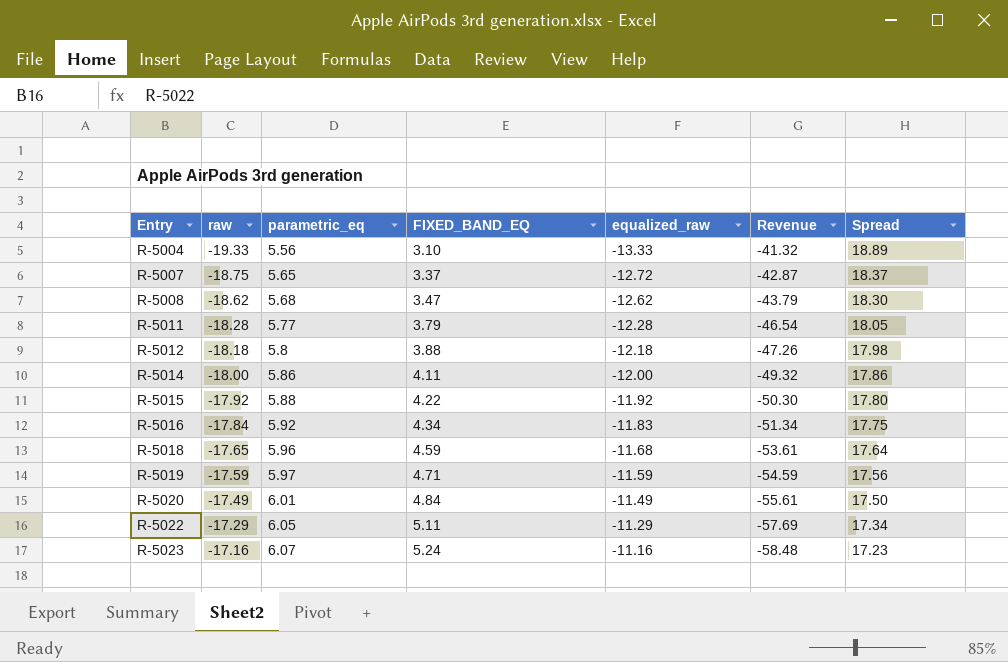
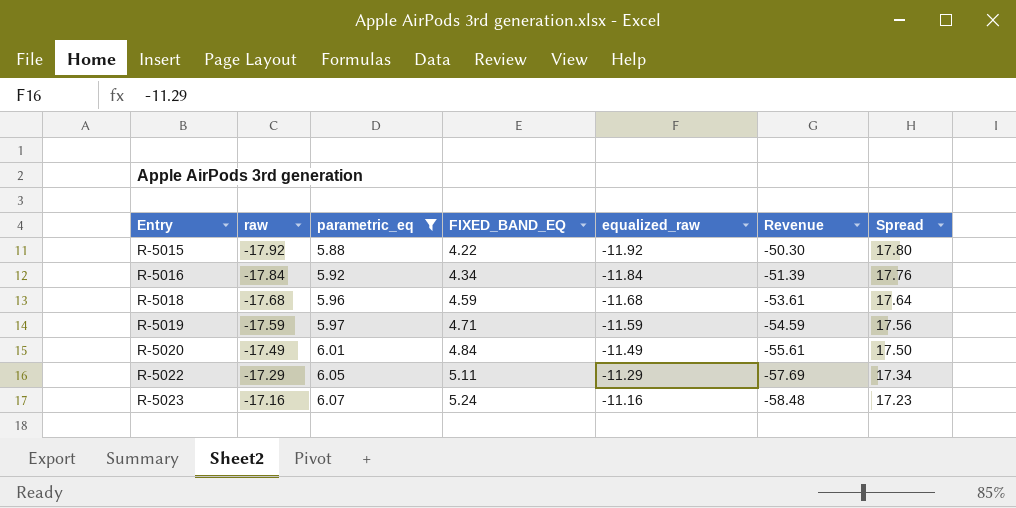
filter: none -> parametric_eq >= 5.88
R-5016 | equalized_raw: -11.83 -> -11.84
R-5016 | Revenue: -51.34 -> -51.39
R-5016 | Spread: 17.75 -> 17.76
R-5018 | raw: -17.65 -> -17.68

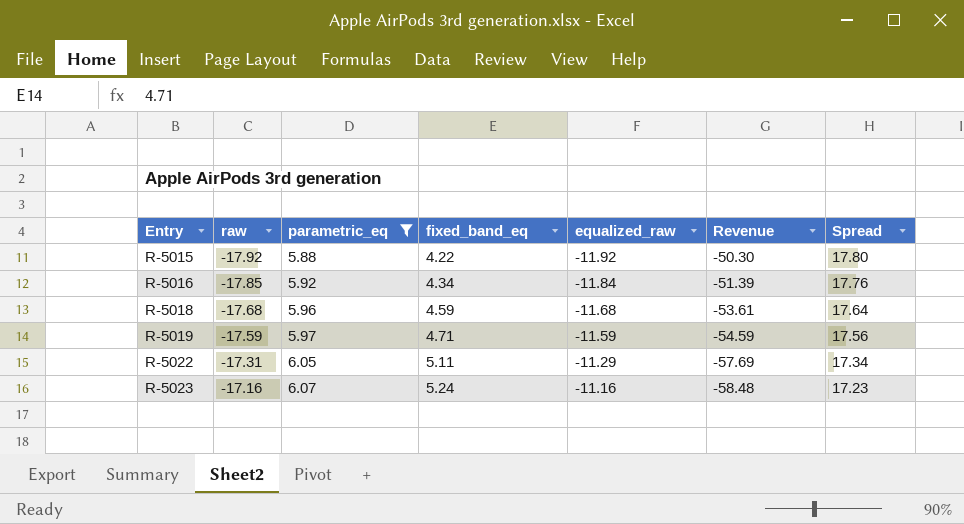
column name: FIXED_BAND_EQ -> fixed_band_eq
row R-5020: -17.49 | 6.01 | 4.84 | -11.49 | -55.61 | 17.50 -> none
R-5016 | raw: -17.84 -> -17.85
R-5022 | raw: -17.29 -> -17.31

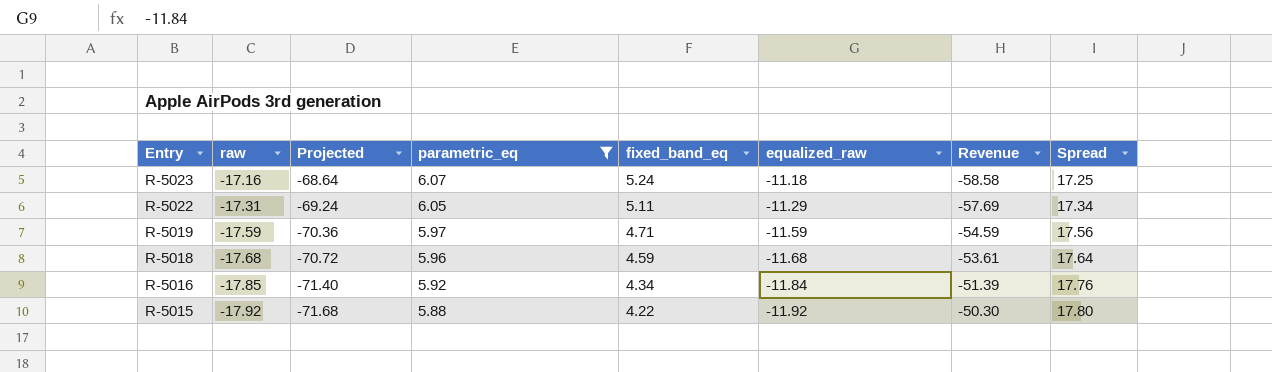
row order: Entry ascending -> Entry descending
column Projected | formula: none -> [raw] * 4
R-5023 | equalized_raw: -11.16 -> -11.18
R-5023 | Revenue: -58.48 -> -58.58
R-5023 | Spread: 17.23 -> 17.25

